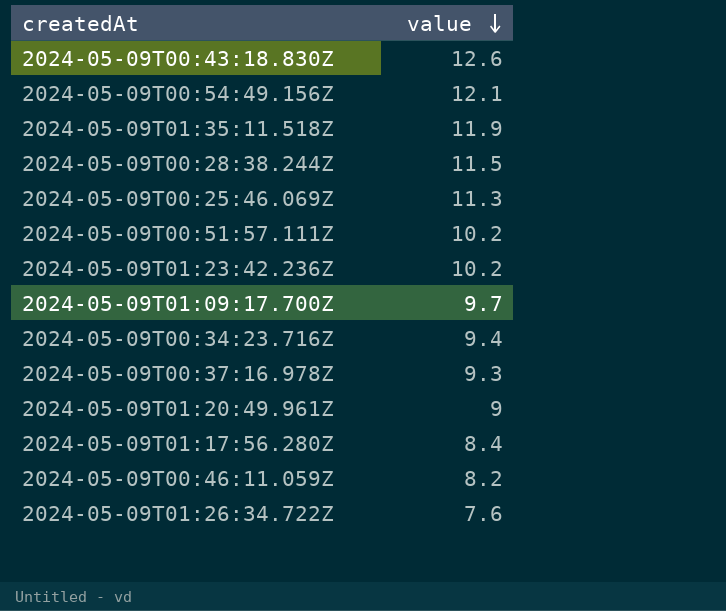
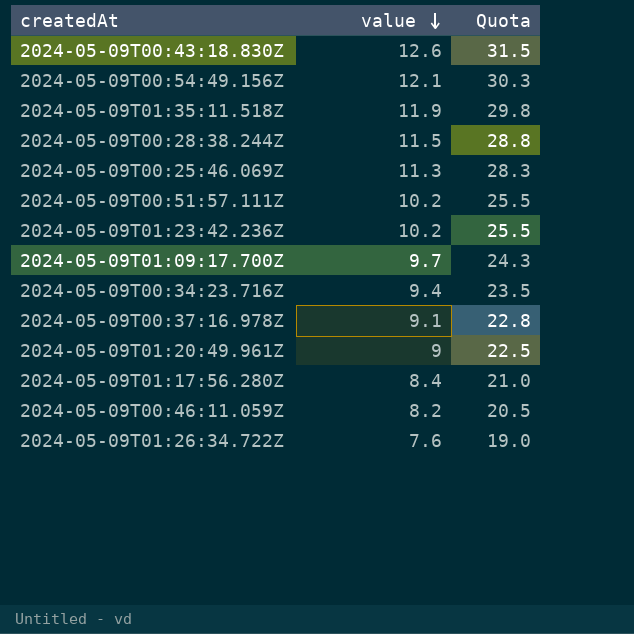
column Quota | formula: none -> [value] * 2.5
2024-05-09T00:37:16.978Z | value: 9.3 -> 9.1

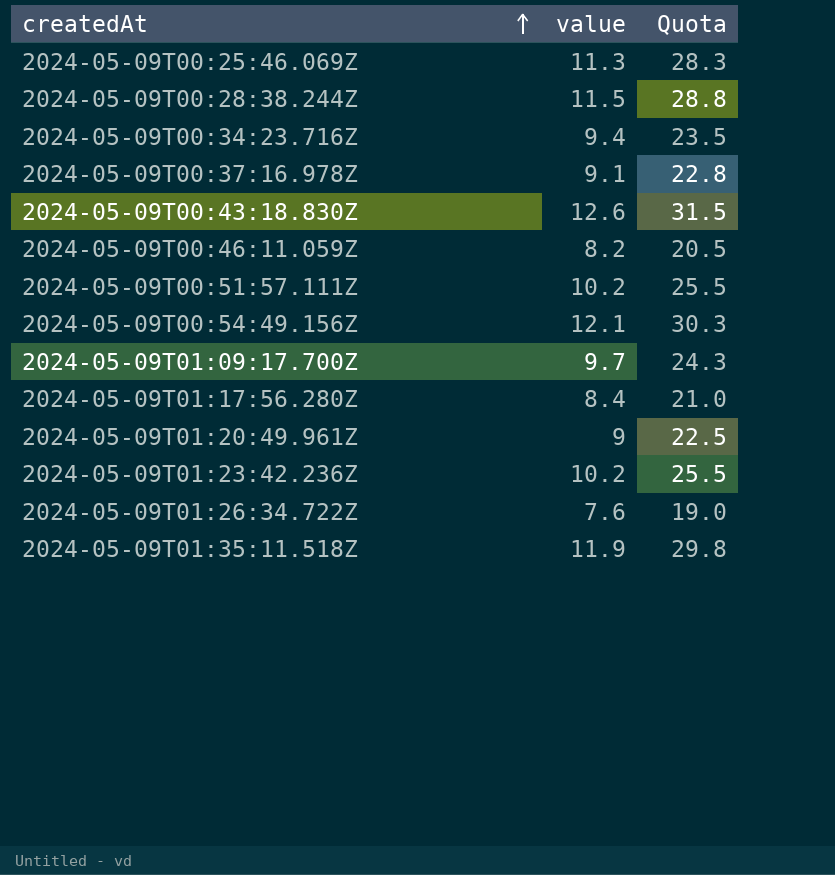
row order: value descending -> createdAt ascending

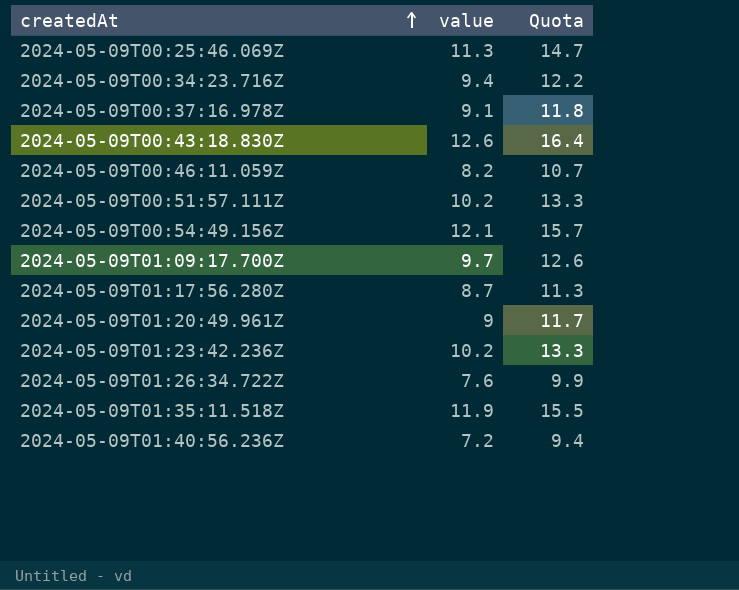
column Quota | formula: [value] * 2.5 -> [value] * 1.3
row 2024-05-09T00:28:38.244Z: 11.5 | 28.8 -> none
2024-05-09T01:17:56.280Z | value: 8.4 -> 8.7
row 2024-05-09T01:40:56.236Z: none -> 7.2 | 9.4

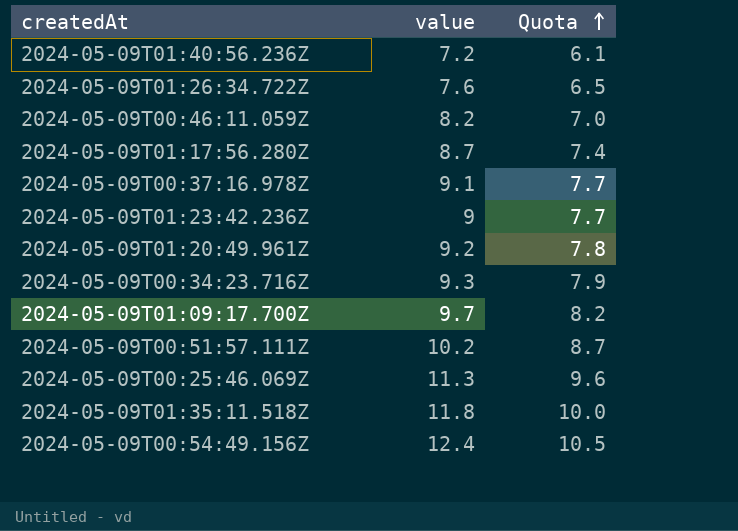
row order: createdAt ascending -> Quota ascending
column Quota | formula: [value] * 1.3 -> [value] * 0.85
row 2024-05-09T00:43:18.830Z: 12.6 | 16.4 -> none
2024-05-09T01:23:42.236Z | value: 10.2 -> 9
2024-05-09T01:20:49.961Z | value: 9 -> 9.2
2024-05-09T00:34:23.716Z | value: 9.4 -> 9.3
2024-05-09T01:35:11.518Z | value: 11.9 -> 11.8
2024-05-09T00:54:49.156Z | value: 12.1 -> 12.4

